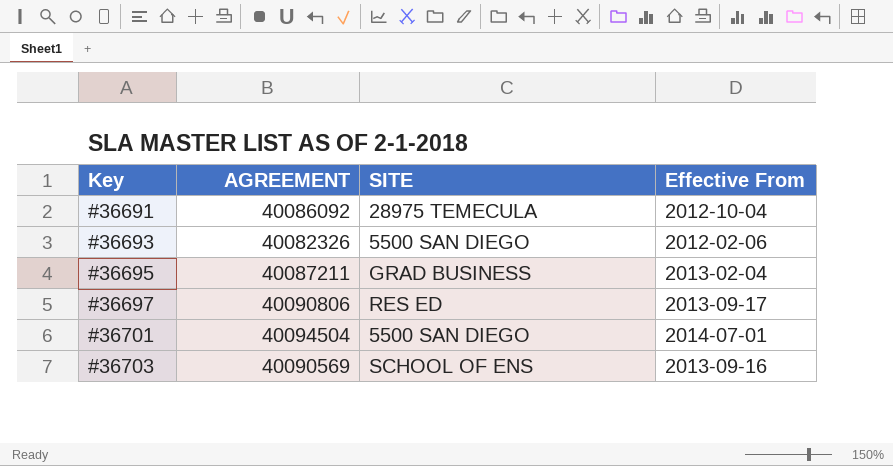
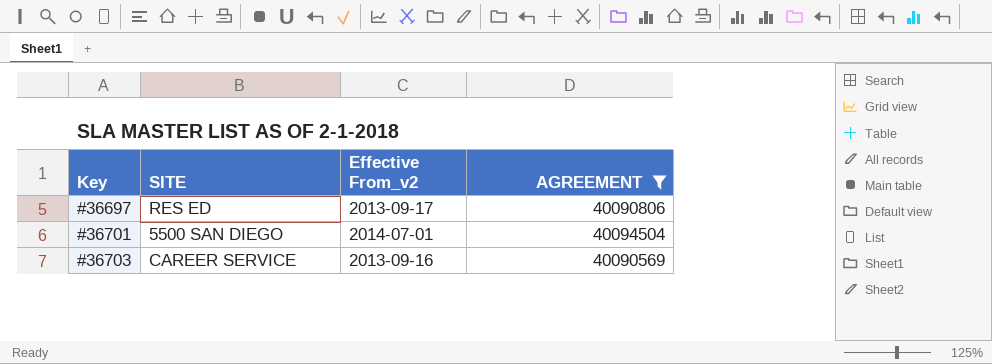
filter: none -> AGREEMENT >= 40090569
column name: Effective From -> Effective From_v2
column AGREEMENT | position: 2 -> 4
#36703 | SITE: SCHOOL OF ENS -> CAREER SERVICE

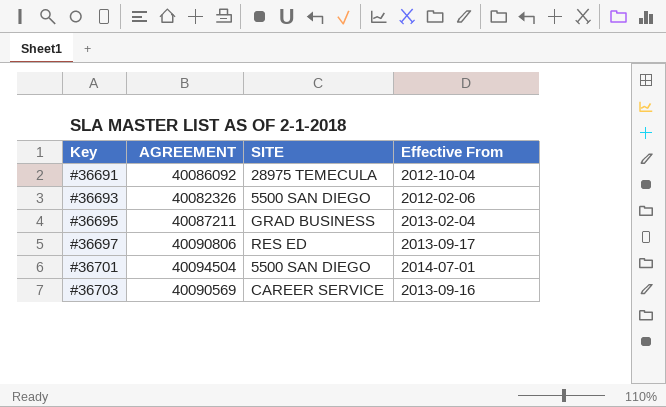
filter: AGREEMENT >= 40090569 -> none
column AGREEMENT | position: 4 -> 2
column name: Effective From_v2 -> Effective From

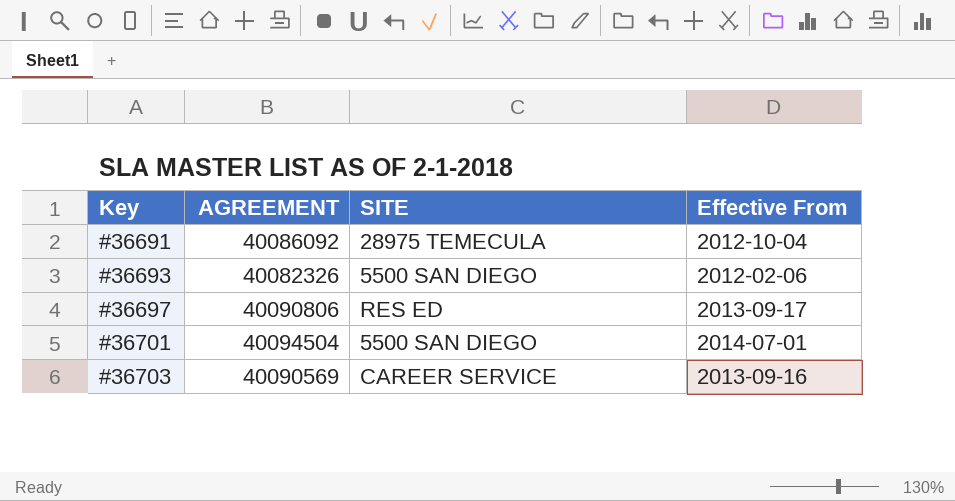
row #36695: 40087211 | GRAD BUSINESS | 2013-02-04 -> none

